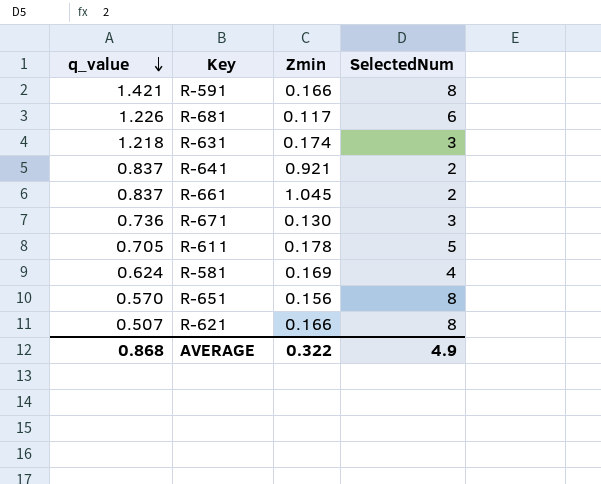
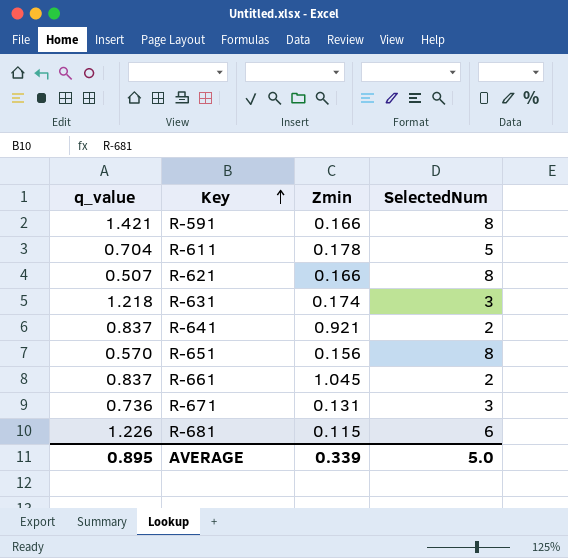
row order: q_value descending -> Key ascending
row R-581: 0.624 | 0.169 | 4 -> none
R-611 | q_value: 0.705 -> 0.704
R-671 | Zmin: 0.130 -> 0.131
R-681 | Zmin: 0.117 -> 0.115
AVERAGE | q_value: 0.868 -> 0.895
AVERAGE | Zmin: 0.322 -> 0.339
AVERAGE | SelectedNum: 4.9 -> 5.0

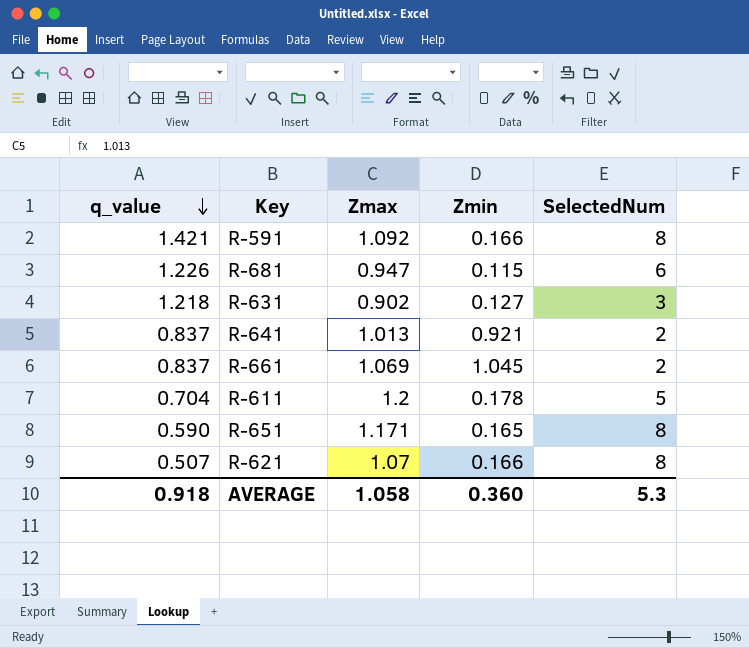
row order: Key ascending -> q_value descending
column Zmax | position: none -> 3
row R-671: 0.736 | 0.131 | 3 -> none
R-631 | Zmin: 0.174 -> 0.127
R-651 | q_value: 0.570 -> 0.590
R-651 | Zmin: 0.156 -> 0.165
AVERAGE | q_value: 0.895 -> 0.918
AVERAGE | Zmin: 0.339 -> 0.360
AVERAGE | SelectedNum: 5.0 -> 5.3

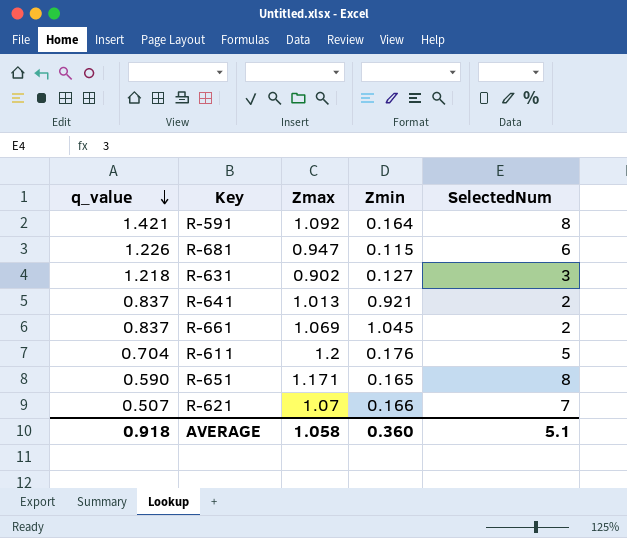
R-591 | Zmin: 0.166 -> 0.164
R-611 | Zmin: 0.178 -> 0.176
R-621 | SelectedNum: 8 -> 7
AVERAGE | SelectedNum: 5.3 -> 5.1

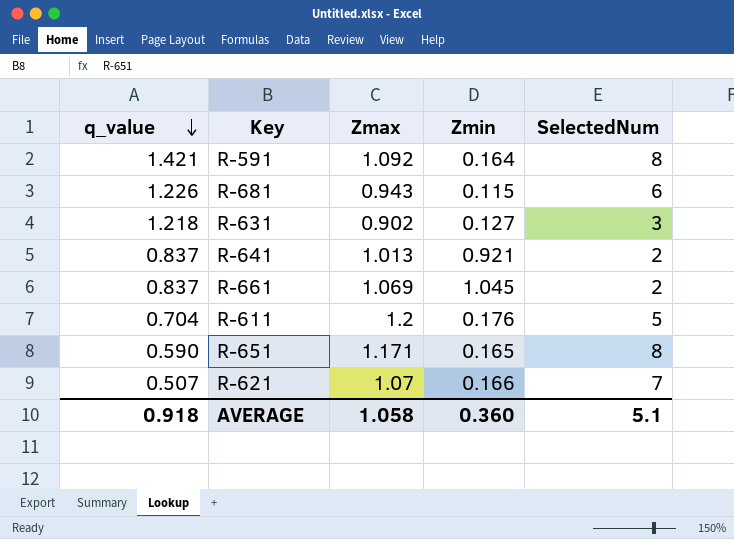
R-681 | Zmax: 0.947 -> 0.943

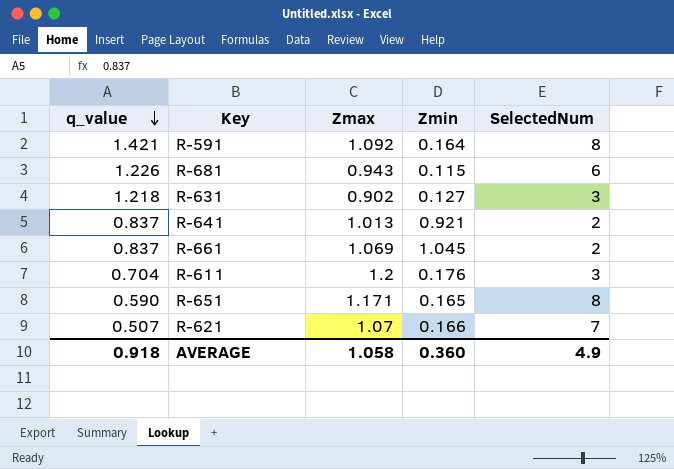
R-611 | SelectedNum: 5 -> 3
AVERAGE | SelectedNum: 5.1 -> 4.9

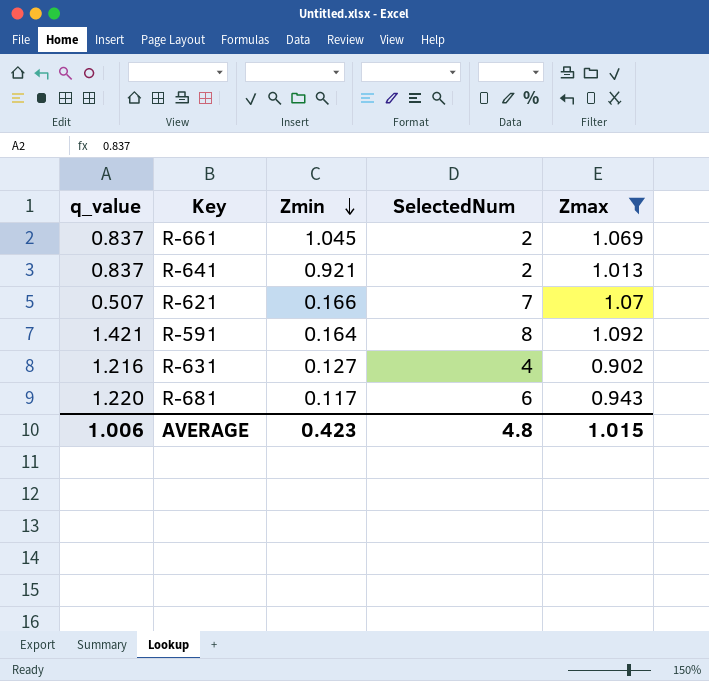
filter: none -> Zmax <= 1.092
row order: q_value descending -> Zmin descending
column Zmax | position: 3 -> 5
R-631 | q_value: 1.218 -> 1.216
R-631 | SelectedNum: 3 -> 4
R-681 | q_value: 1.226 -> 1.220
R-681 | Zmin: 0.115 -> 0.117
AVERAGE | q_value: 0.918 -> 1.006
AVERAGE | Zmin: 0.360 -> 0.423
AVERAGE | SelectedNum: 4.9 -> 4.8
AVERAGE | Zmax: 1.058 -> 1.015

